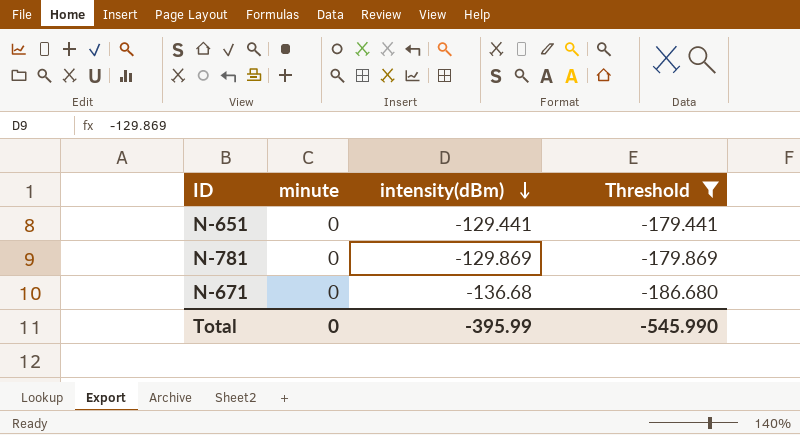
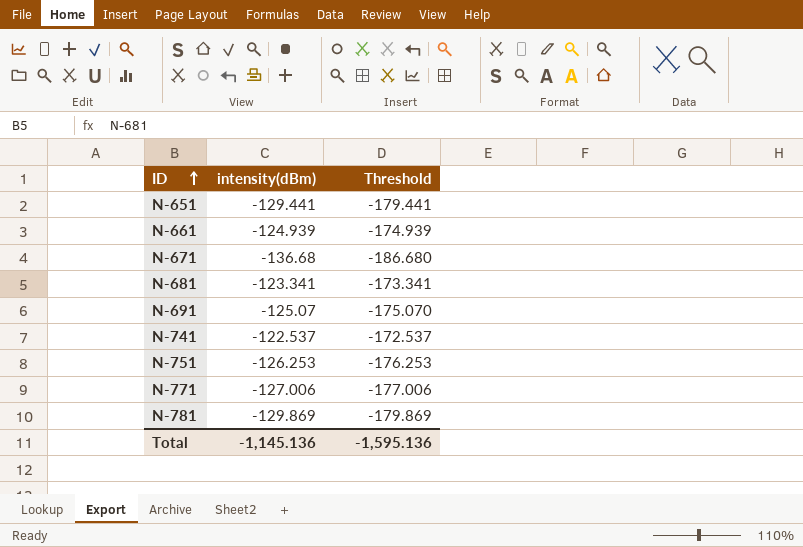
filter: Threshold <= -179.441 -> none
row order: intensity(dBm) descending -> ID ascending
column minute | position: 2 -> none
Total | intensity(dBm): -395.99 -> -1,145.136
Total | Threshold: -545.990 -> -1,595.136

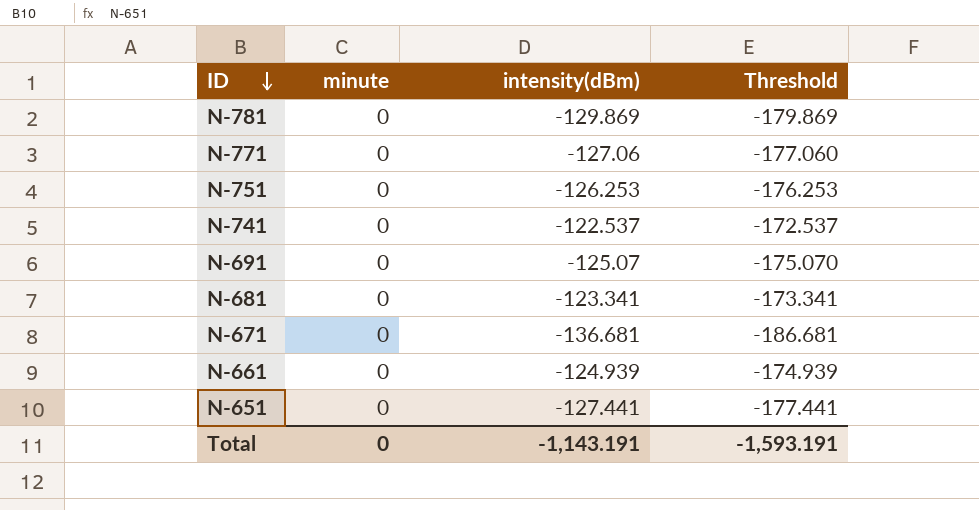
row order: ID ascending -> ID descending
column minute | position: none -> 2
N-771 | intensity(dBm): -127.006 -> -127.06
N-771 | Threshold: -177.006 -> -177.060
N-671 | intensity(dBm): -136.68 -> -136.681
N-671 | Threshold: -186.680 -> -186.681
N-651 | intensity(dBm): -129.441 -> -127.441
N-651 | Threshold: -179.441 -> -177.441
Total | intensity(dBm): -1,145.136 -> -1,143.191
Total | Threshold: -1,595.136 -> -1,593.191

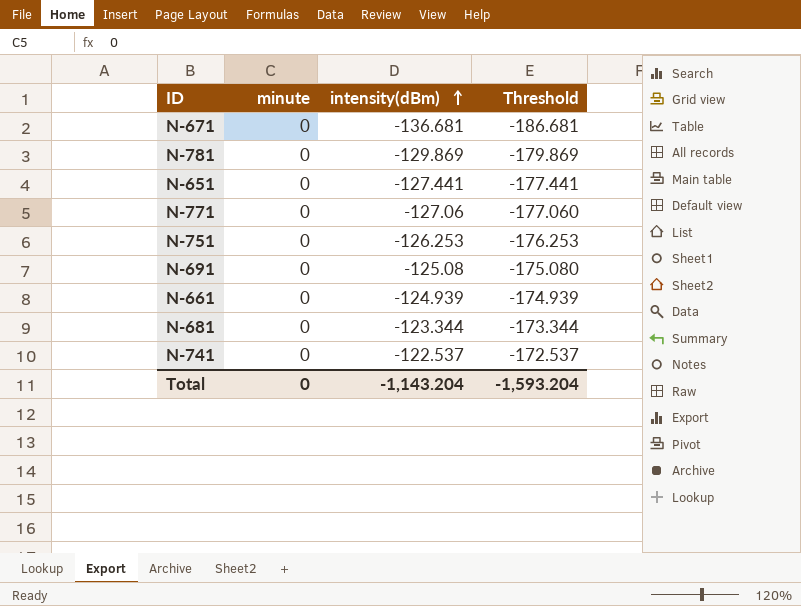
row order: ID descending -> intensity(dBm) ascending
N-691 | intensity(dBm): -125.07 -> -125.08
N-691 | Threshold: -175.070 -> -175.080
N-681 | intensity(dBm): -123.341 -> -123.344
N-681 | Threshold: -173.341 -> -173.344
Total | intensity(dBm): -1,143.191 -> -1,143.204
Total | Threshold: -1,593.191 -> -1,593.204

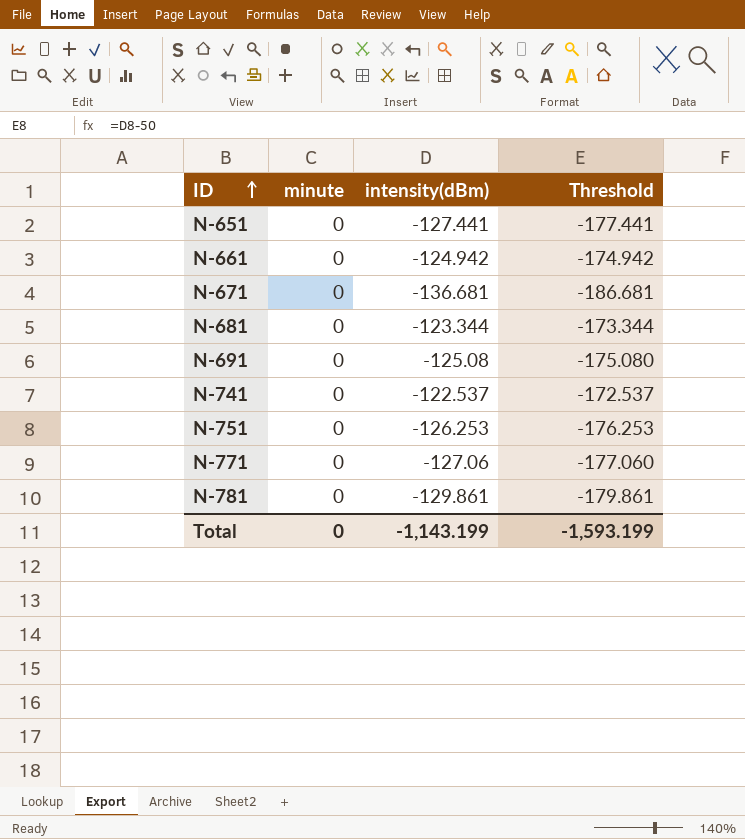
row order: intensity(dBm) ascending -> ID ascending
N-661 | intensity(dBm): -124.939 -> -124.942
N-661 | Threshold: -174.939 -> -174.942
N-781 | intensity(dBm): -129.869 -> -129.861
N-781 | Threshold: -179.869 -> -179.861
Total | intensity(dBm): -1,143.204 -> -1,143.199
Total | Threshold: -1,593.204 -> -1,593.199

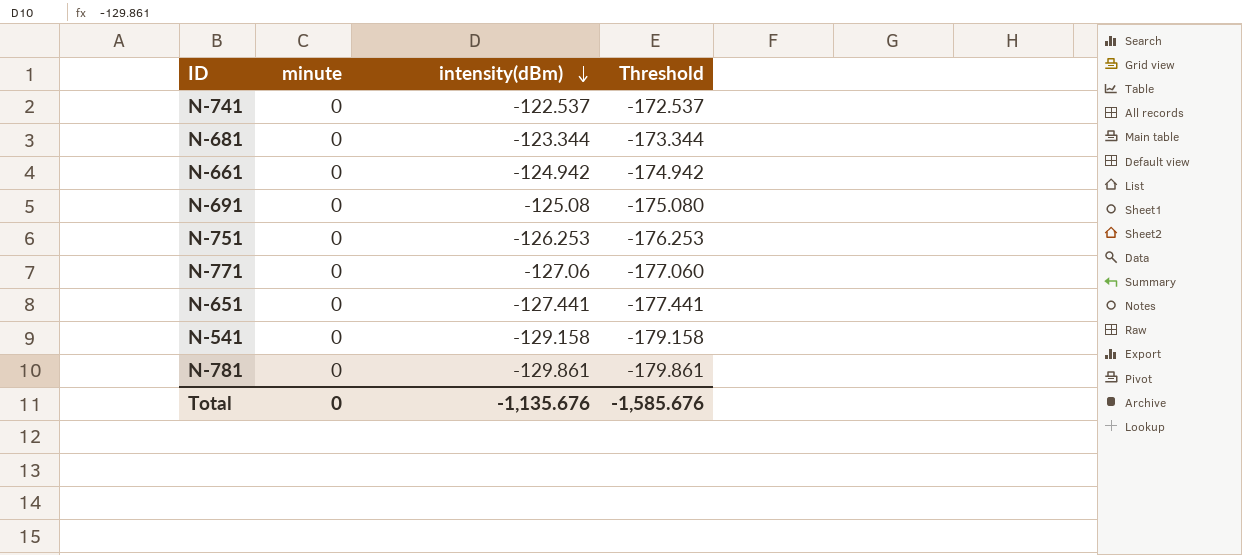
row order: ID ascending -> intensity(dBm) descending
row N-671: 0 | -136.681 | -186.681 -> none
row N-541: none -> 0 | -129.158 | -179.158
Total | intensity(dBm): -1,143.199 -> -1,135.676
Total | Threshold: -1,593.199 -> -1,585.676

